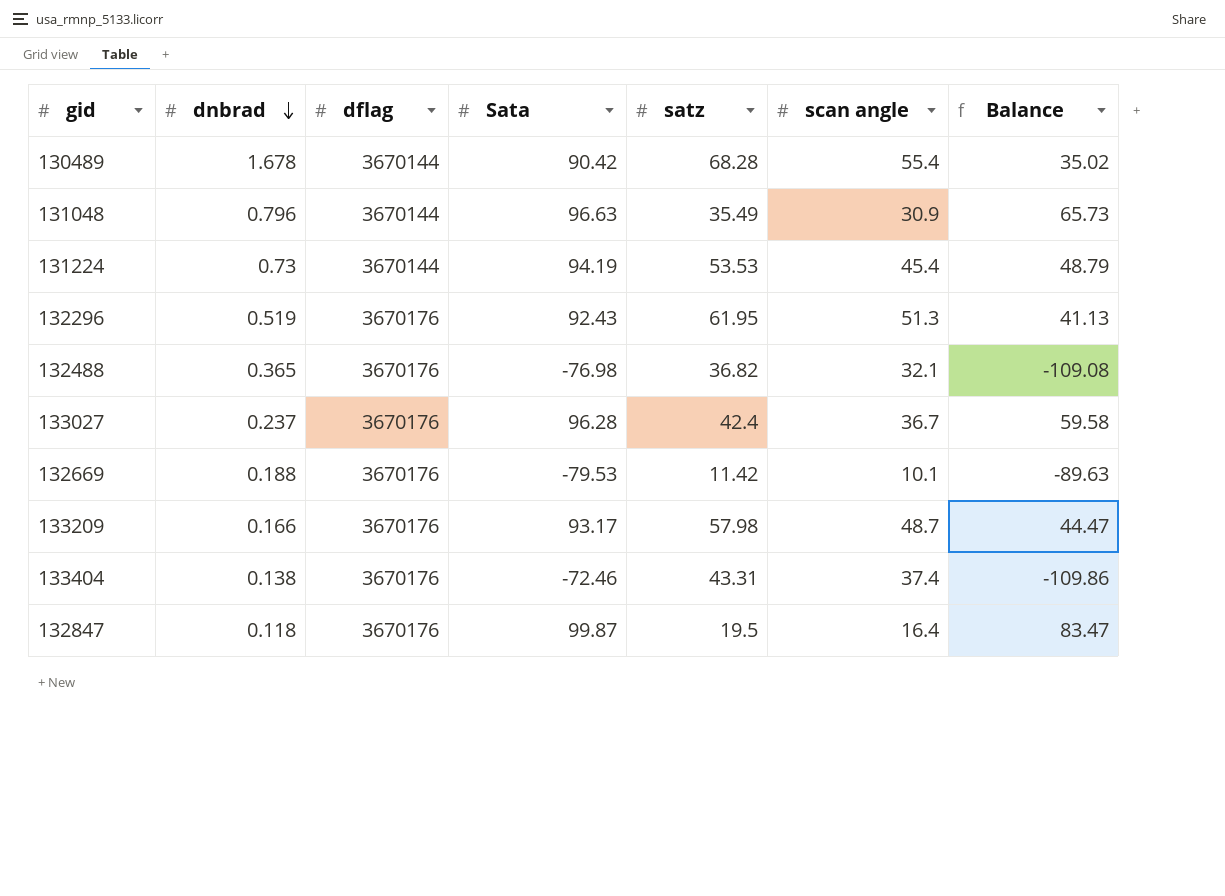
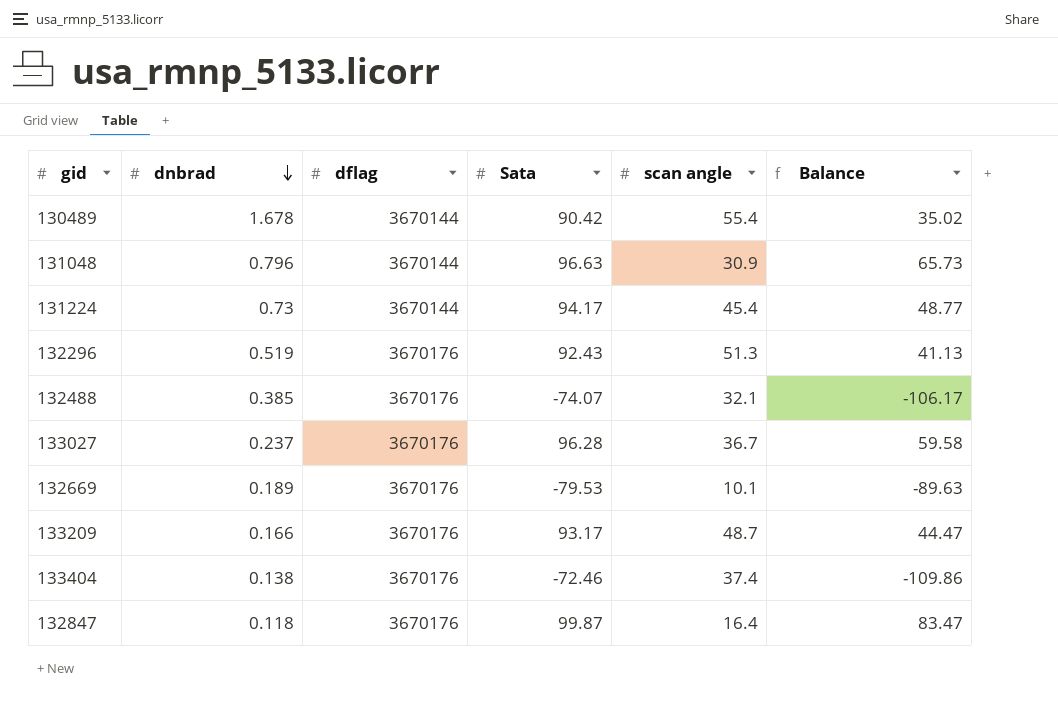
column satz | position: 5 -> none
131224 | Sata: 94.19 -> 94.17
131224 | Balance: 48.79 -> 48.77
132488 | dnbrad: 0.365 -> 0.385
132488 | Sata: -76.98 -> -74.07
132488 | Balance: -109.08 -> -106.17
132669 | dnbrad: 0.188 -> 0.189

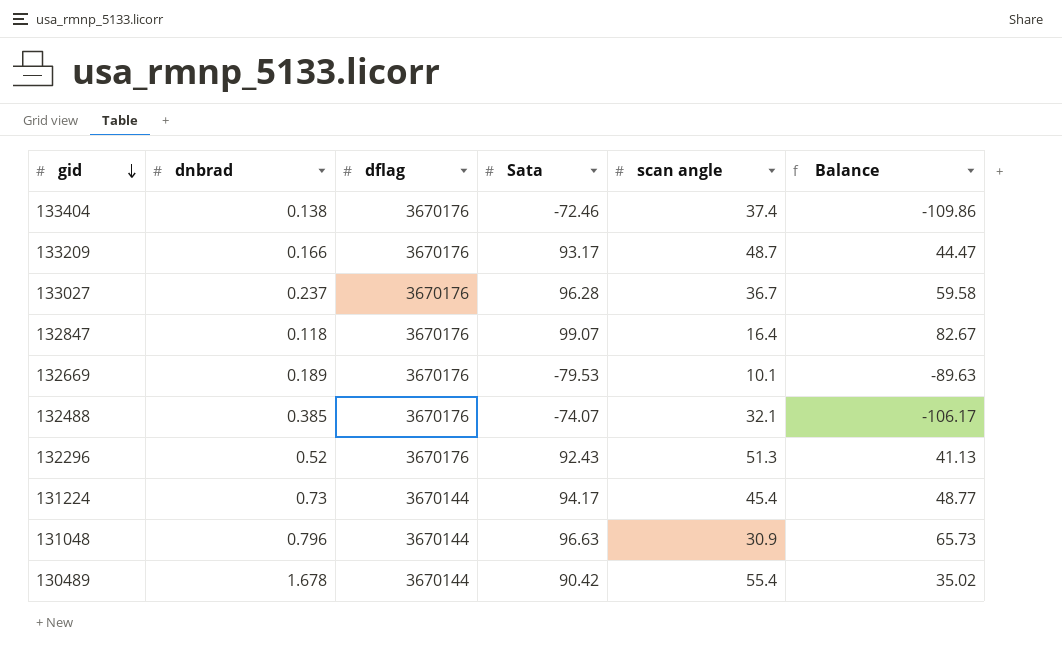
row order: dnbrad descending -> gid descending
132847 | Sata: 99.87 -> 99.07
132847 | Balance: 83.47 -> 82.67
132296 | dnbrad: 0.519 -> 0.52

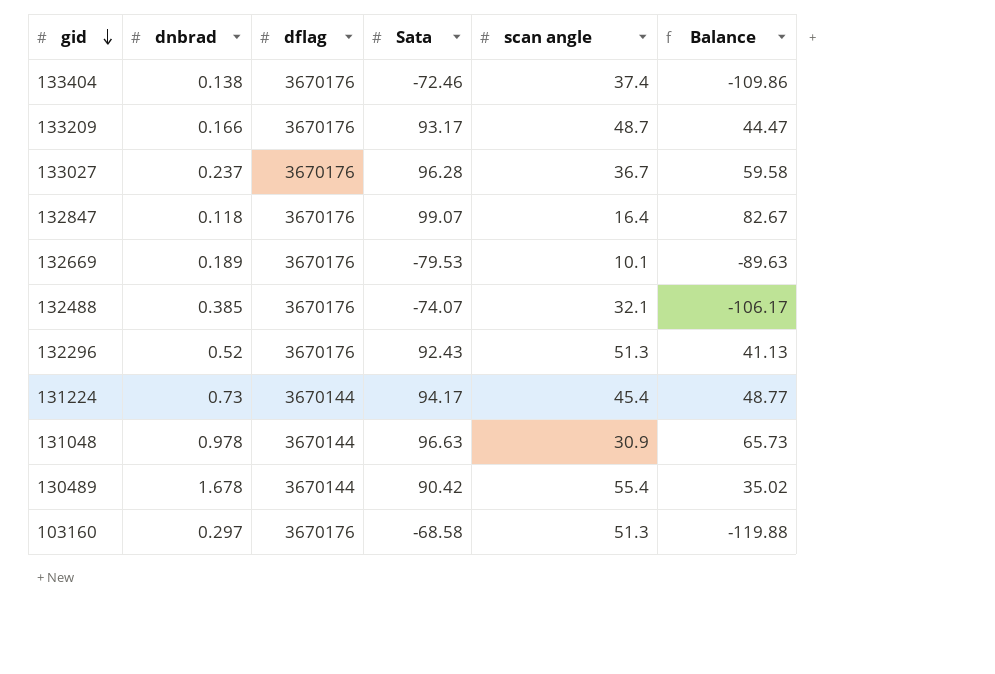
131048 | dnbrad: 0.796 -> 0.978
row 103160: none -> 0.297 | 3670176 | -68.58 | 51.3 | -119.88

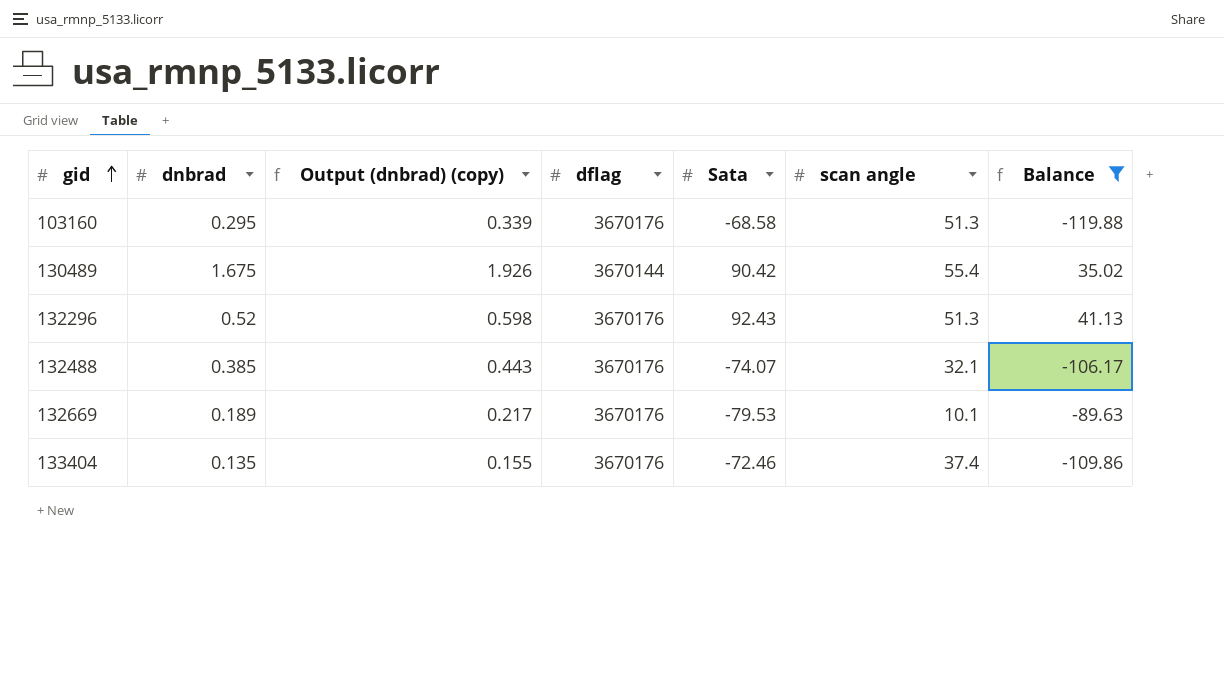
filter: none -> Balance <= 41.13
row order: gid descending -> gid ascending
column Output (dnbrad) (copy) | formula: none -> [dnbrad] * 1.15
103160 | dnbrad: 0.297 -> 0.295
130489 | dnbrad: 1.678 -> 1.675
133404 | dnbrad: 0.138 -> 0.135

